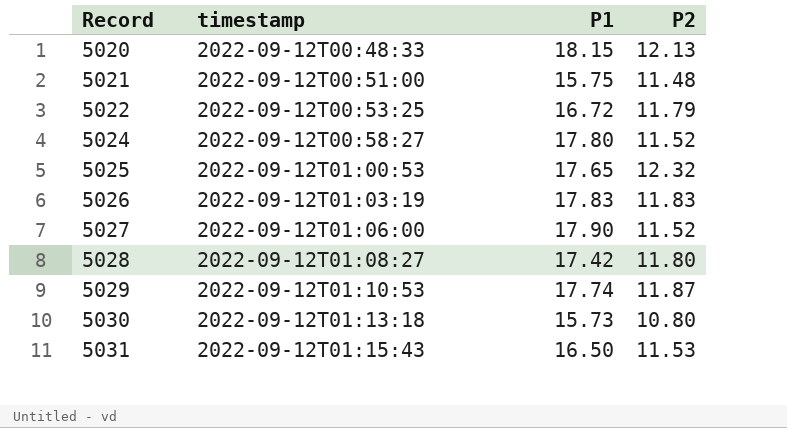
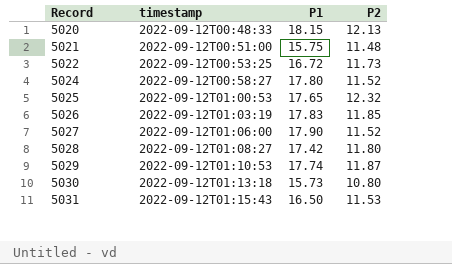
5022 | P2: 11.79 -> 11.73
5026 | P2: 11.83 -> 11.85

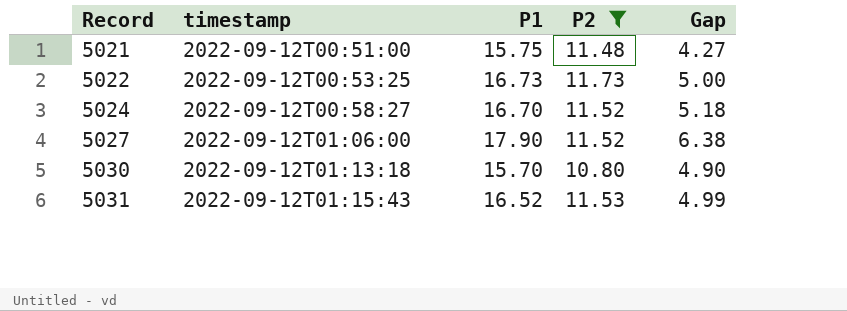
filter: none -> P2 <= 11.73
column Gap | formula: none -> [P1] - [P2]
5022 | P1: 16.72 -> 16.73
5024 | P1: 17.80 -> 16.70
5030 | P1: 15.73 -> 15.70
5031 | P1: 16.50 -> 16.52

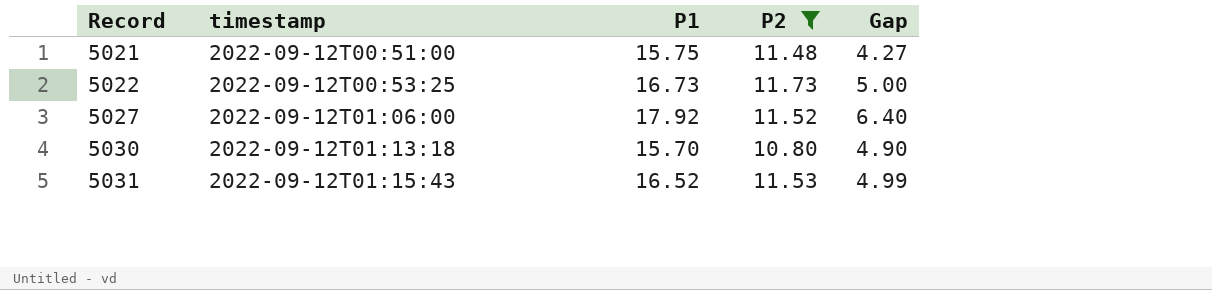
row 5024: 2022-09-12T00:58:27 | 16.70 | 11.52 | 5.18 -> none
5027 | P1: 17.90 -> 17.92
5027 | Gap: 6.38 -> 6.40

